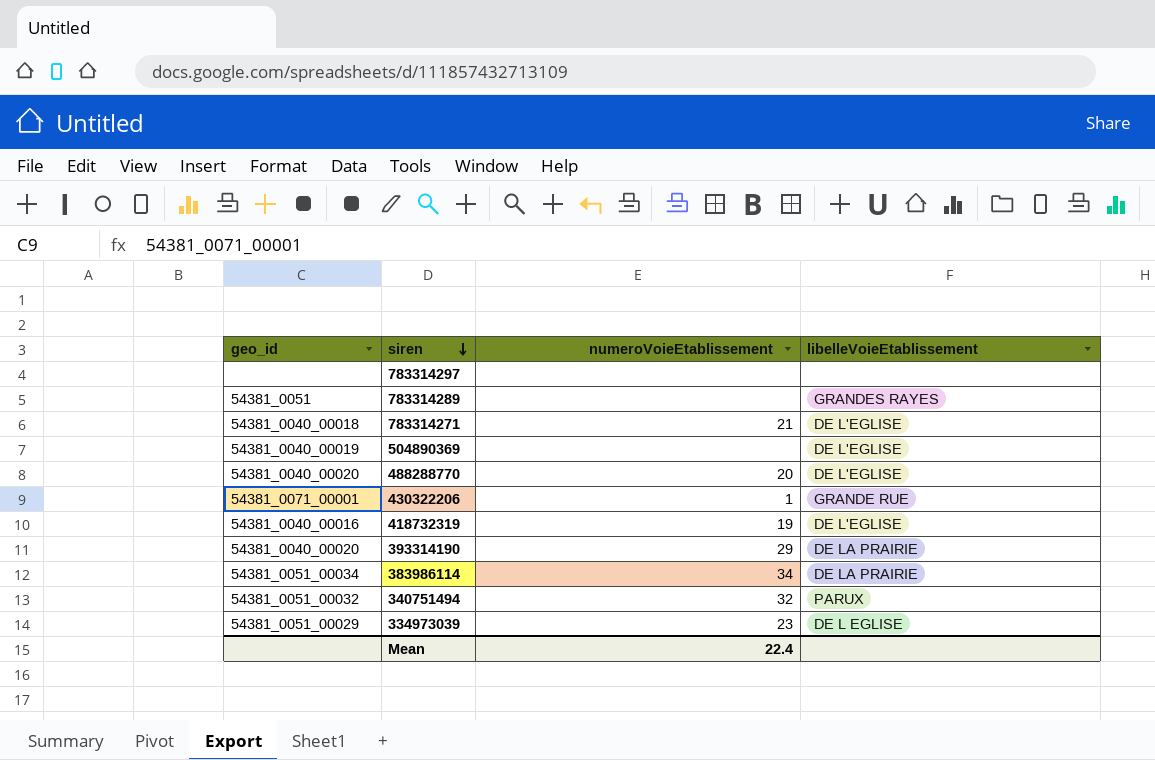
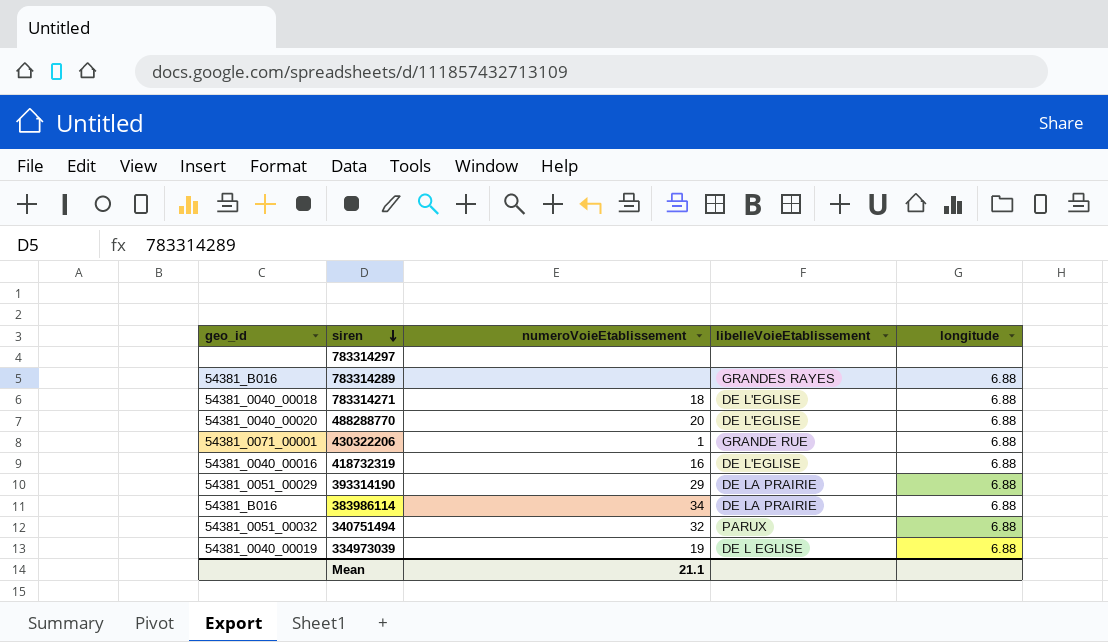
column longitude | position: none -> 5
row 504890369: 54381_0040_00019 | none | DE L'EGLISE -> none
783314289 | geo_id: 54381_0051 -> 54381_B016
783314271 | numeroVoieEtablissement: 21 -> 18
418732319 | numeroVoieEtablissement: 19 -> 16
393314190 | geo_id: 54381_0040_00020 -> 54381_0051_00029
383986114 | geo_id: 54381_0051_00034 -> 54381_B016
334973039 | geo_id: 54381_0051_00029 -> 54381_0040_00019
334973039 | numeroVoieEtablissement: 23 -> 19
Mean | numeroVoieEtablissement: 22.4 -> 21.1

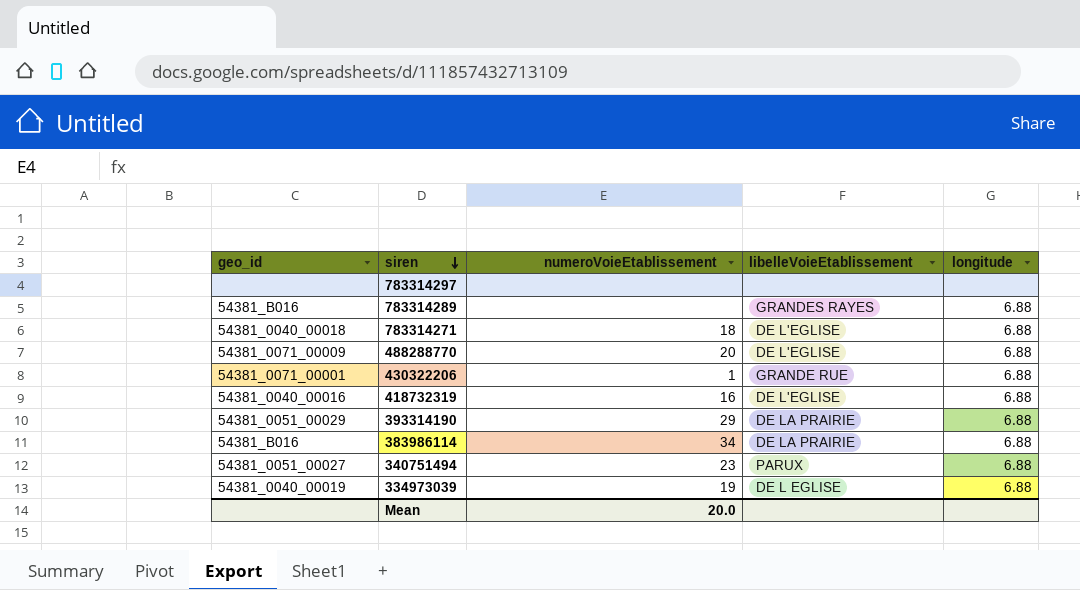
488288770 | geo_id: 54381_0040_00020 -> 54381_0071_00009
340751494 | geo_id: 54381_0051_00032 -> 54381_0051_00027
340751494 | numeroVoieEtablissement: 32 -> 23
Mean | numeroVoieEtablissement: 21.1 -> 20.0

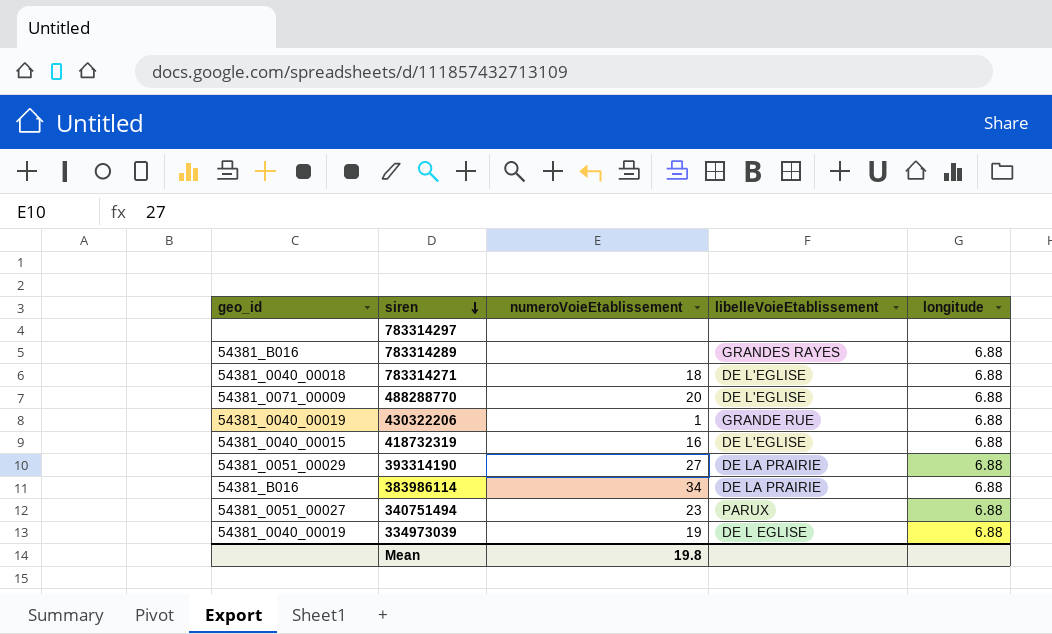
430322206 | geo_id: 54381_0071_00001 -> 54381_0040_00019
418732319 | geo_id: 54381_0040_00016 -> 54381_0040_00015
393314190 | numeroVoieEtablissement: 29 -> 27
Mean | numeroVoieEtablissement: 20.0 -> 19.8

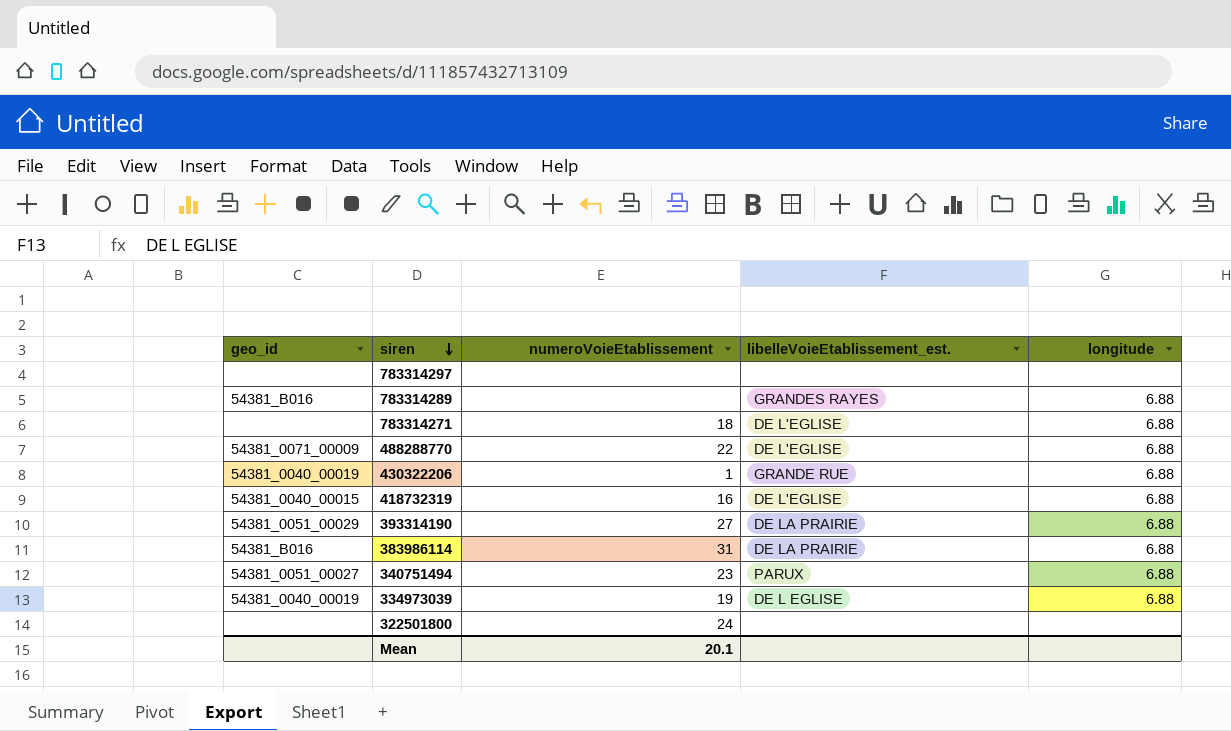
column name: libelleVoieEtablissement -> libelleVoieEtablissement_est.
783314271 | geo_id: 54381_0040_00018 -> none
488288770 | numeroVoieEtablissement: 20 -> 22
383986114 | numeroVoieEtablissement: 34 -> 31
row 322501800: none -> none | 24 | none | none
Mean | numeroVoieEtablissement: 19.8 -> 20.1

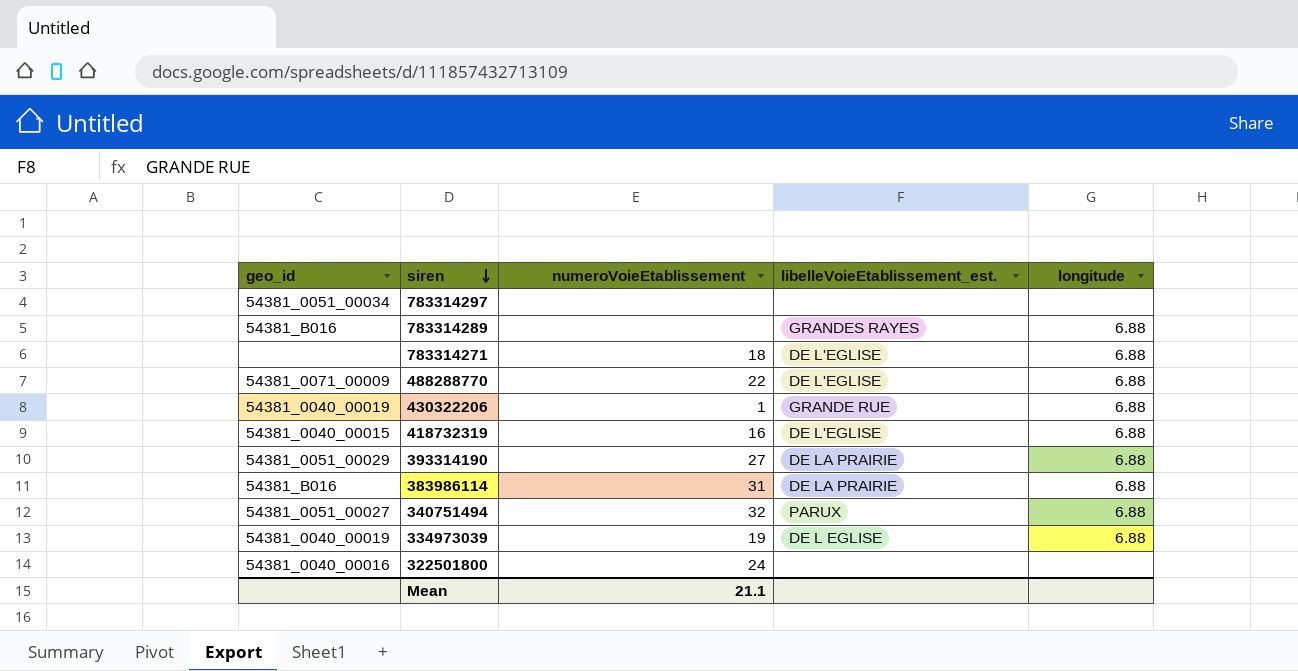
783314297 | geo_id: none -> 54381_0051_00034
340751494 | numeroVoieEtablissement: 23 -> 32
322501800 | geo_id: none -> 54381_0040_00016
Mean | numeroVoieEtablissement: 20.1 -> 21.1

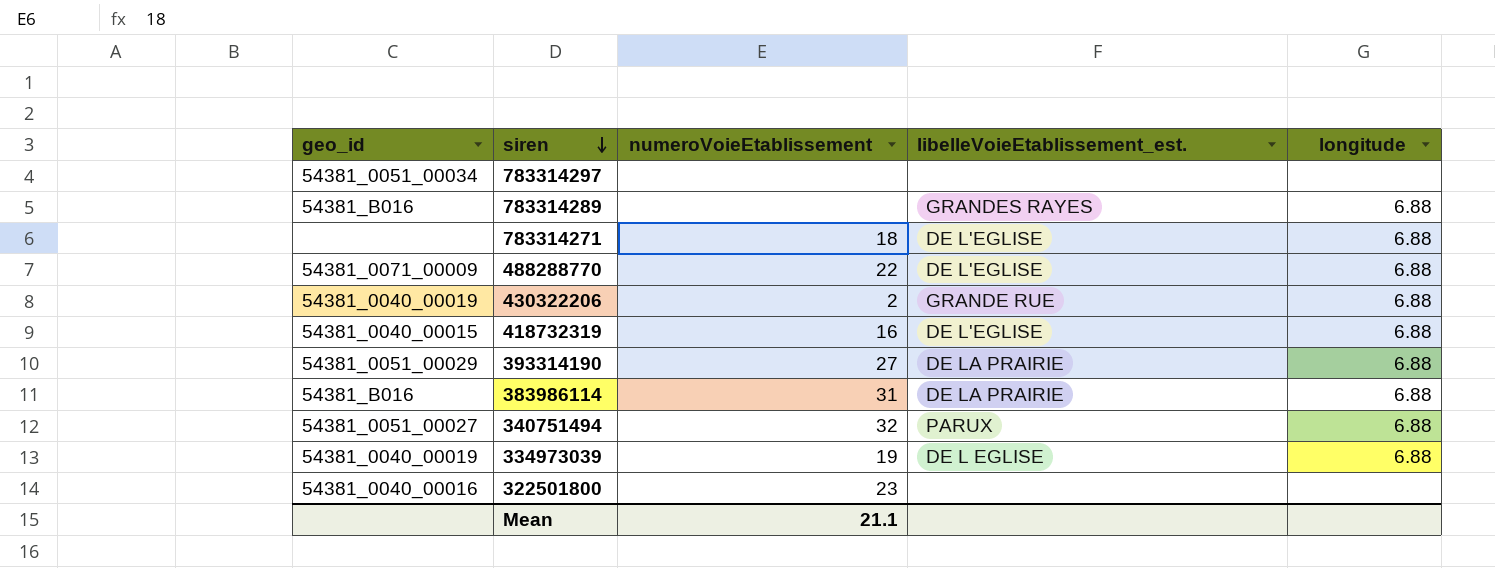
430322206 | numeroVoieEtablissement: 1 -> 2
322501800 | numeroVoieEtablissement: 24 -> 23

